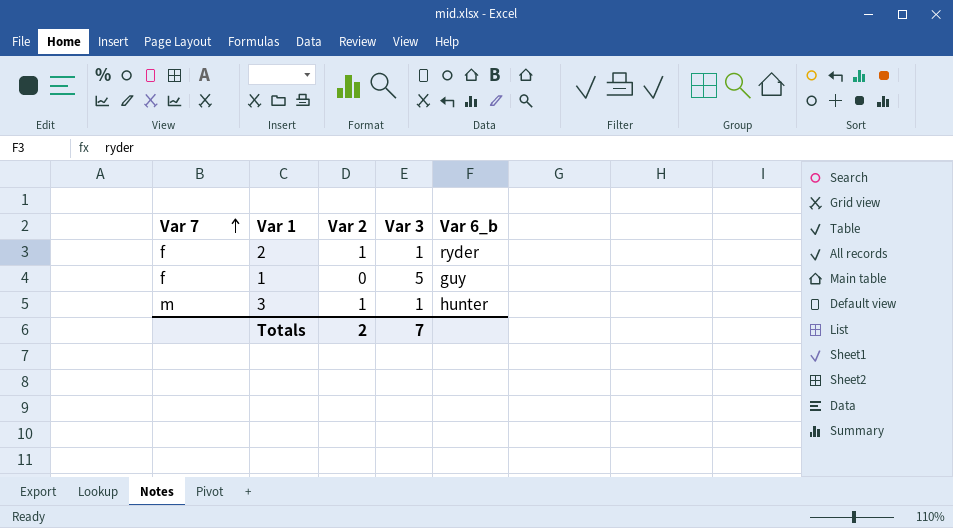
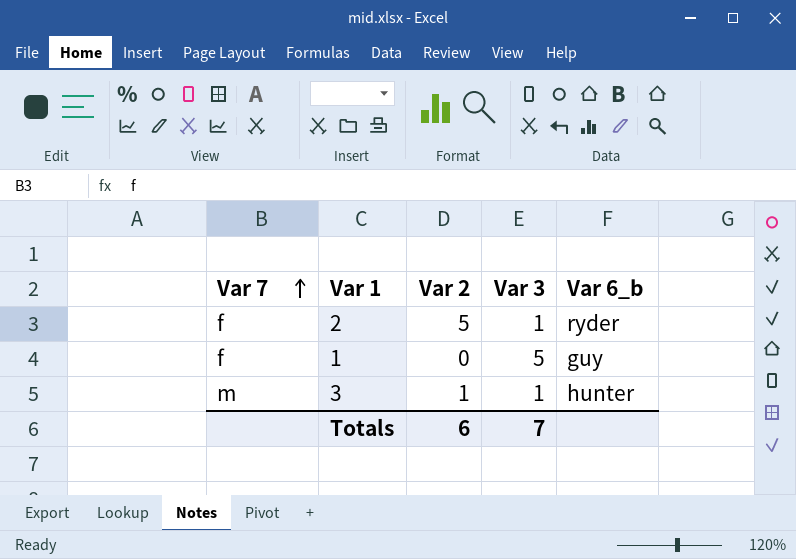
2 | Var 2: 1 -> 5
Totals | Var 2: 2 -> 6

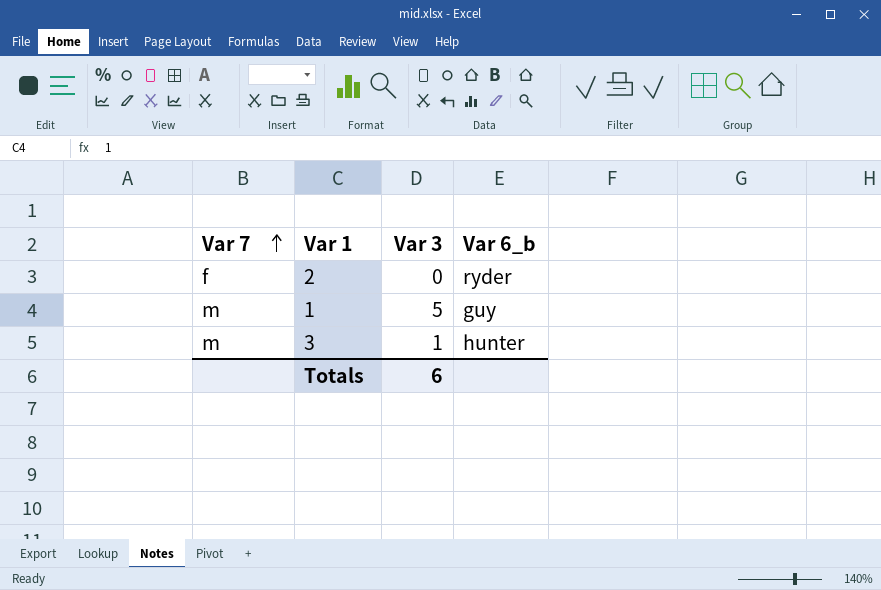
column Var 2 | position: 3 -> none
2 | Var 3: 1 -> 0
1 | Var 7: f -> m
Totals | Var 3: 7 -> 6

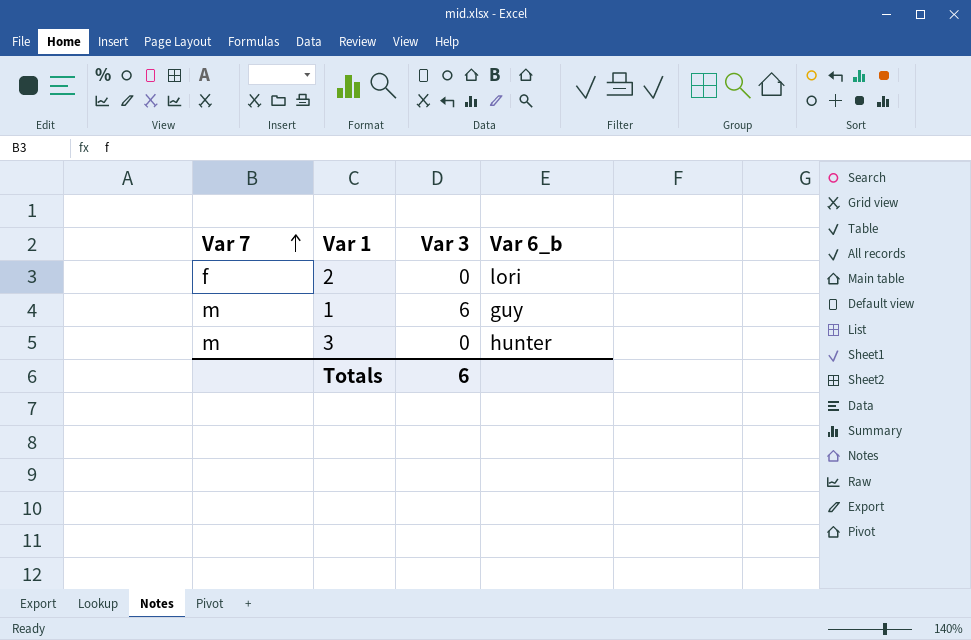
2 | Var 6_b: ryder -> lori
1 | Var 3: 5 -> 6
3 | Var 3: 1 -> 0

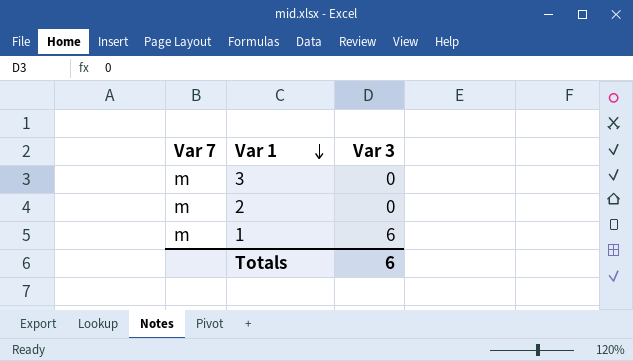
row order: Var 7 ascending -> Var 1 descending
column Var 6_b | position: 4 -> none
2 | Var 7: f -> m

